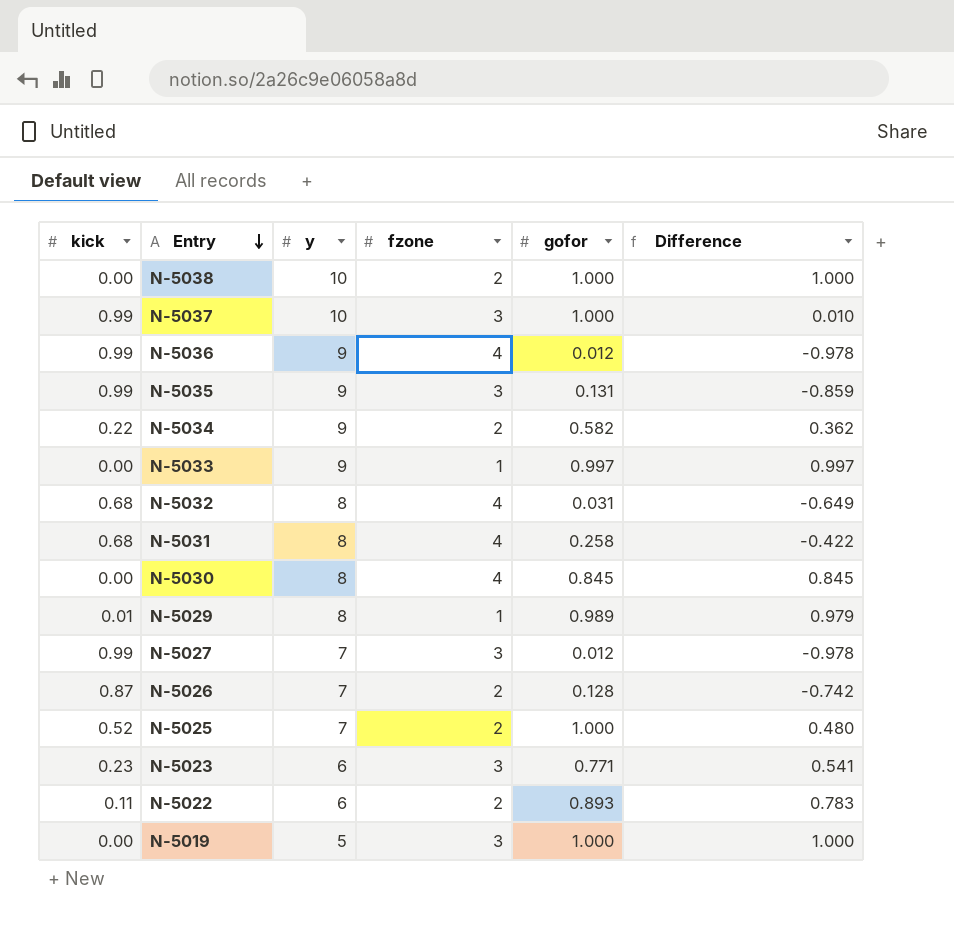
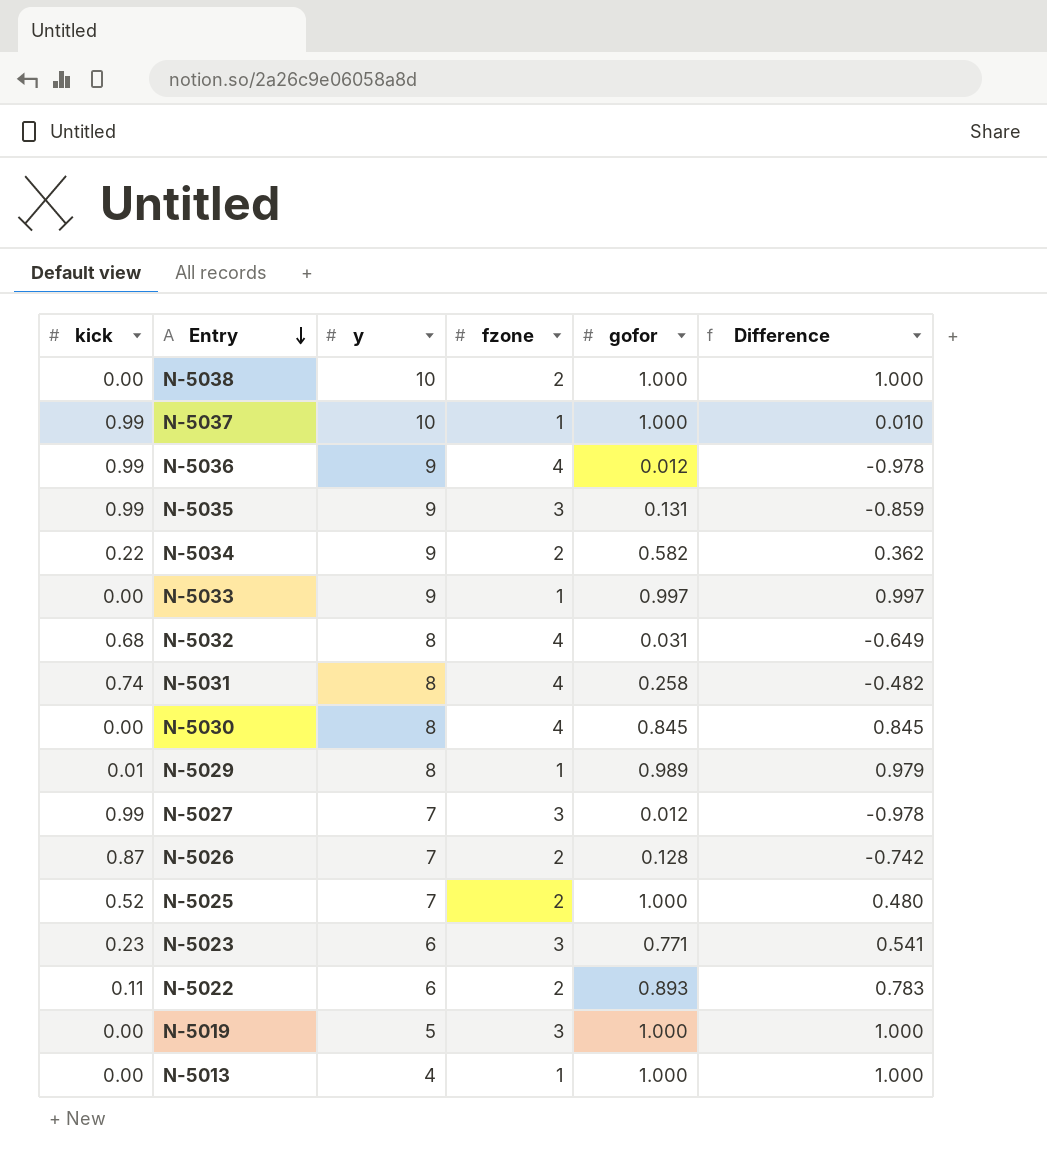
N-5037 | fzone: 3 -> 1
N-5031 | kick: 0.68 -> 0.74
N-5031 | Difference: -0.422 -> -0.482
row N-5013: none -> 0.00 | 4 | 1 | 1.000 | 1.000

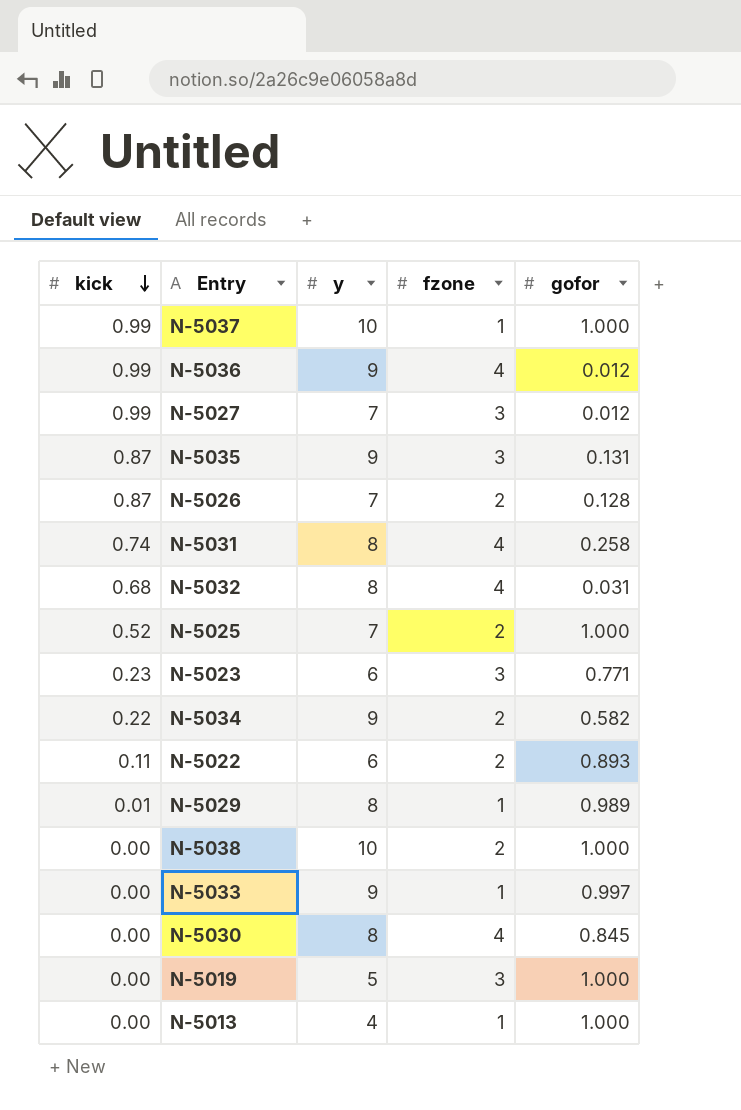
row order: Entry descending -> kick descending
column Difference | formula: [gofor] - [kick] -> none
N-5035 | kick: 0.99 -> 0.87

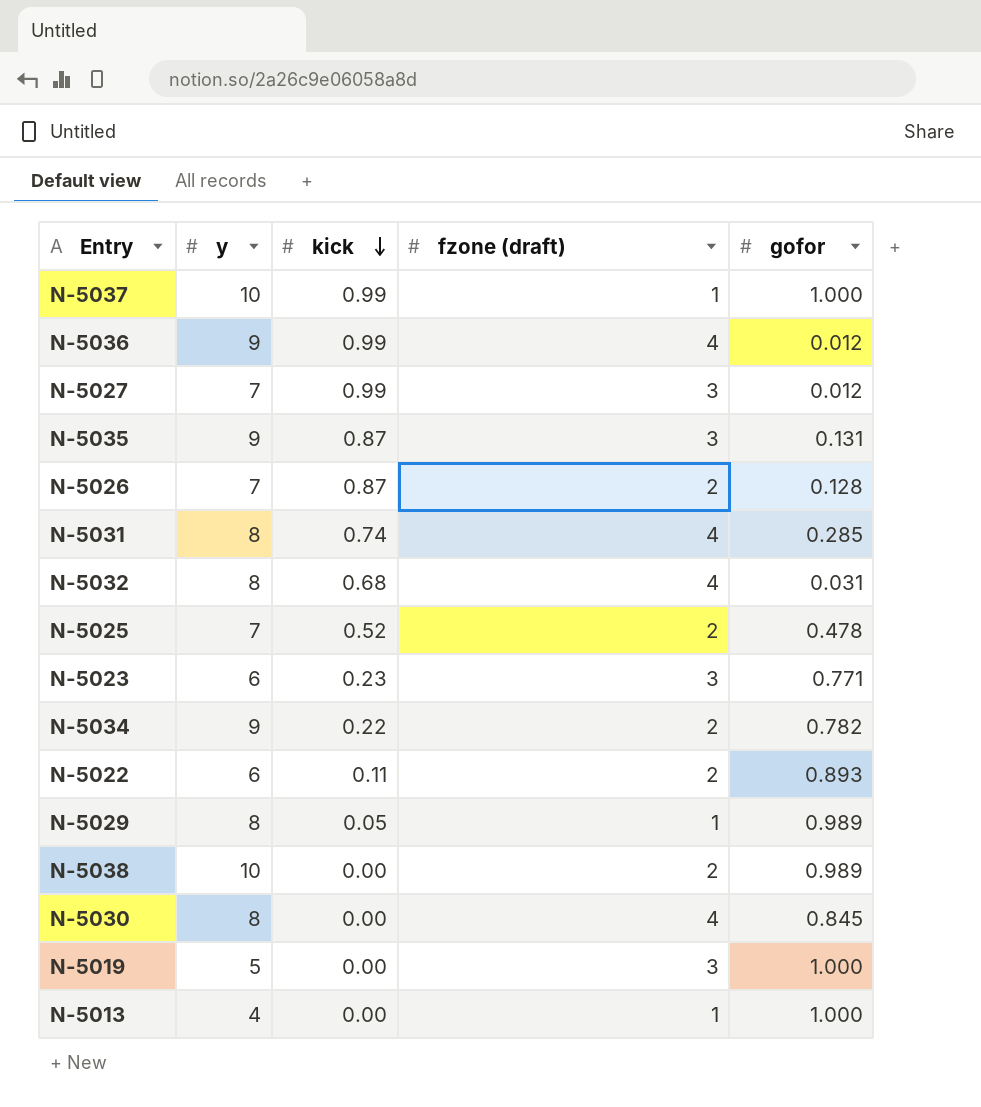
column kick | position: 1 -> 3
column name: fzone -> fzone (draft)
row N-5033: 0.00 | 9 | 1 | 0.997 -> none
N-5031 | gofor: 0.258 -> 0.285
N-5025 | gofor: 1.000 -> 0.478
N-5034 | gofor: 0.582 -> 0.782
N-5029 | kick: 0.01 -> 0.05
N-5038 | gofor: 1.000 -> 0.989

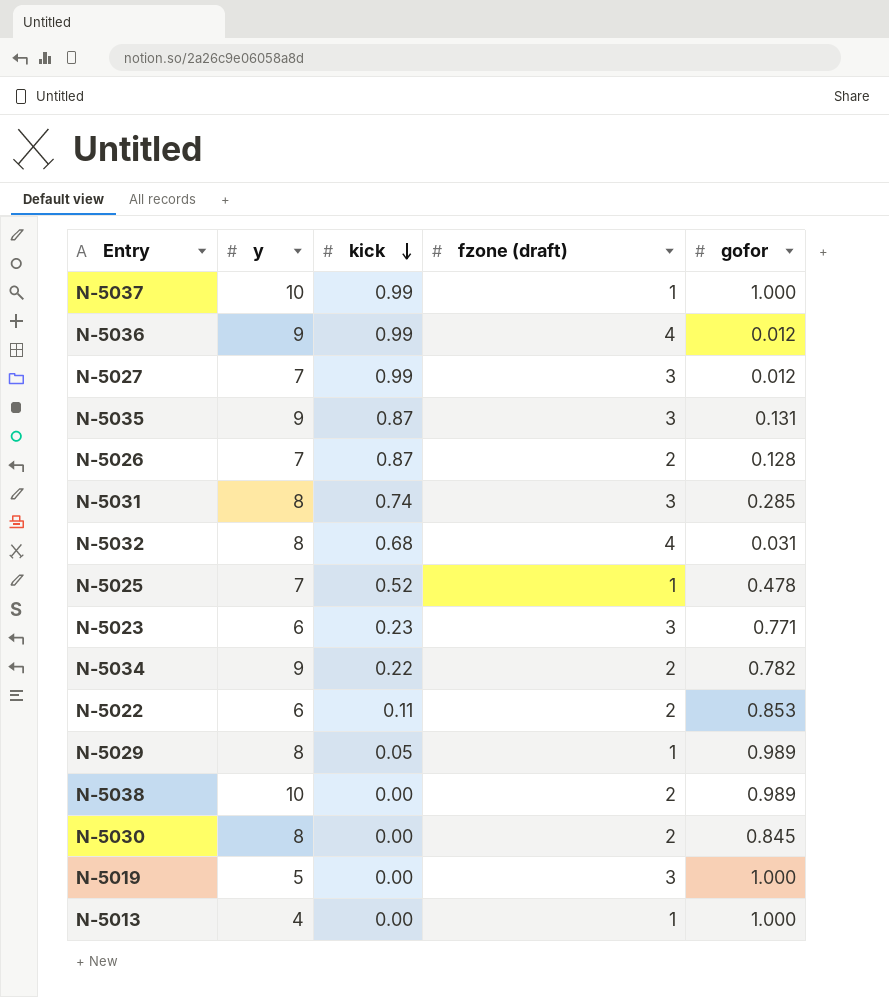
N-5031 | fzone (draft): 4 -> 3
N-5025 | fzone (draft): 2 -> 1
N-5022 | gofor: 0.893 -> 0.853
N-5030 | fzone (draft): 4 -> 2

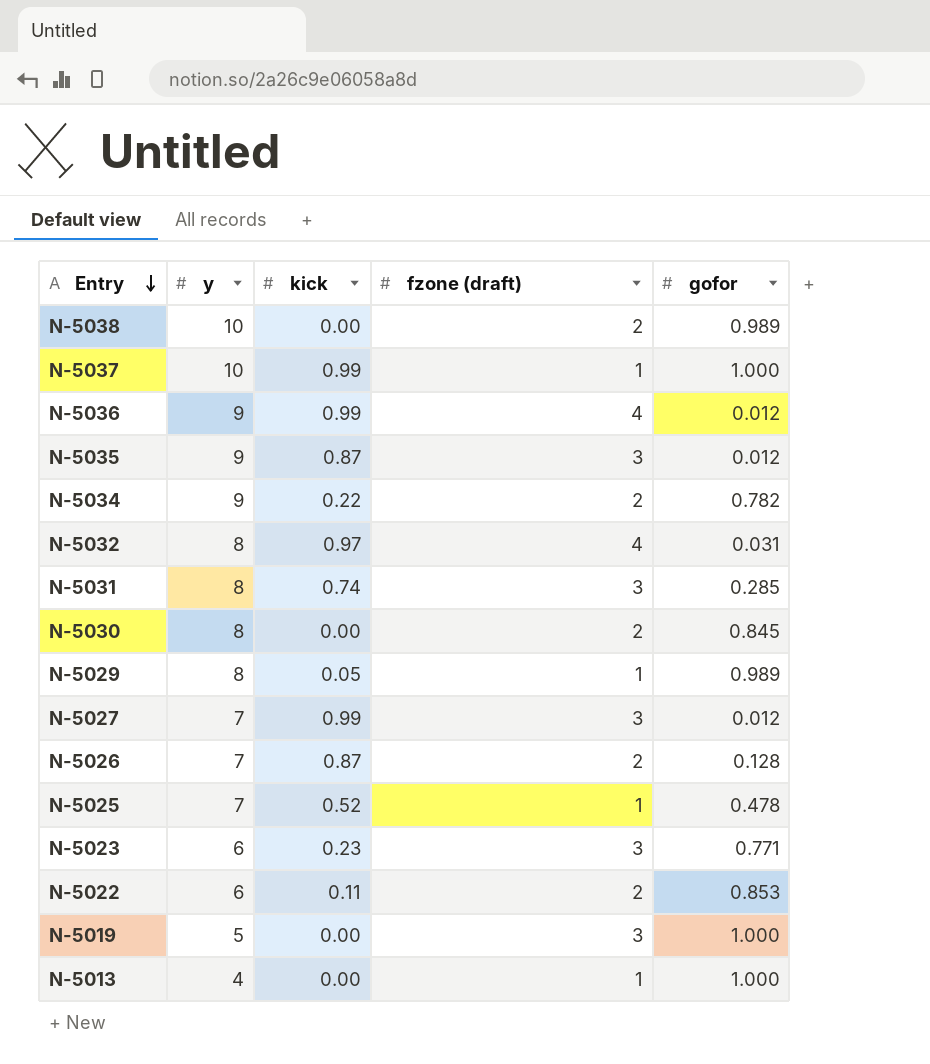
row order: kick descending -> Entry descending
N-5035 | gofor: 0.131 -> 0.012
N-5032 | kick: 0.68 -> 0.97

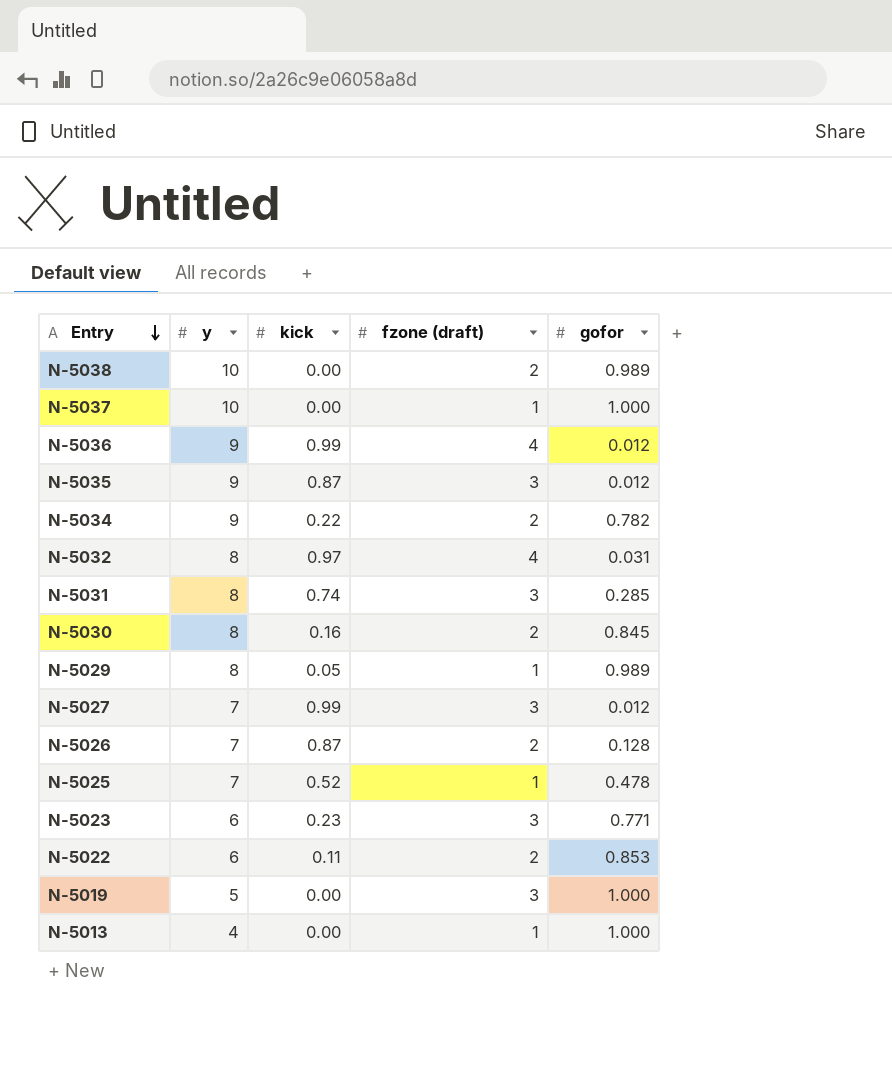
N-5037 | kick: 0.99 -> 0.00
N-5030 | kick: 0.00 -> 0.16

